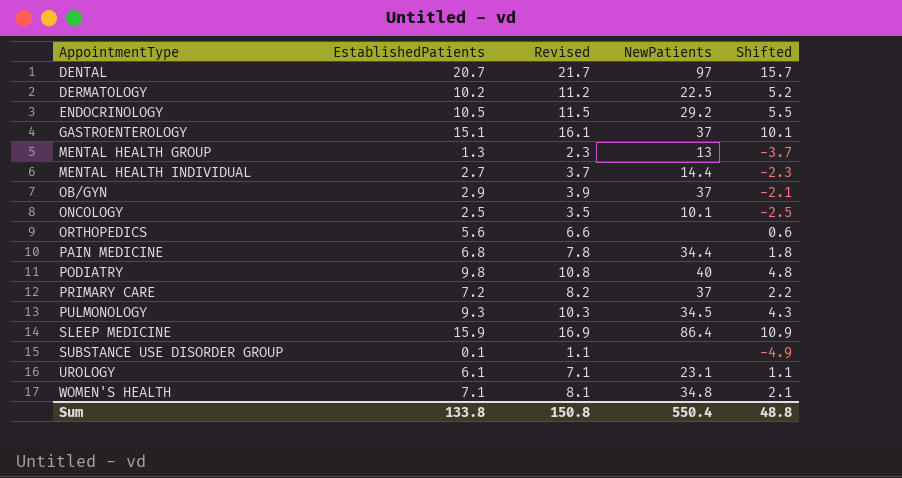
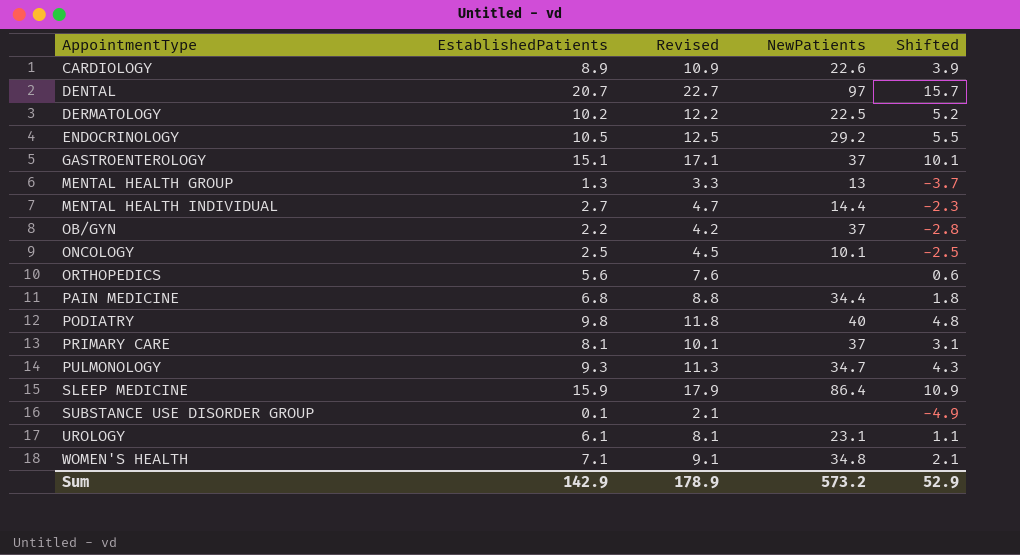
column Revised | formula: [EstablishedPatients] + 1 -> [EstablishedPatients] + 2
row CARDIOLOGY: none -> 8.9 | 10.9 | 22.6 | 3.9
OB/GYN | EstablishedPatients: 2.9 -> 2.2
OB/GYN | Shifted: -2.1 -> -2.8
PRIMARY CARE | EstablishedPatients: 7.2 -> 8.1
PRIMARY CARE | Shifted: 2.2 -> 3.1
PULMONOLOGY | NewPatients: 34.5 -> 34.7
Sum | EstablishedPatients: 133.8 -> 142.9
Sum | Revised: 150.8 -> 178.9
Sum | NewPatients: 550.4 -> 573.2
Sum | Shifted: 48.8 -> 52.9

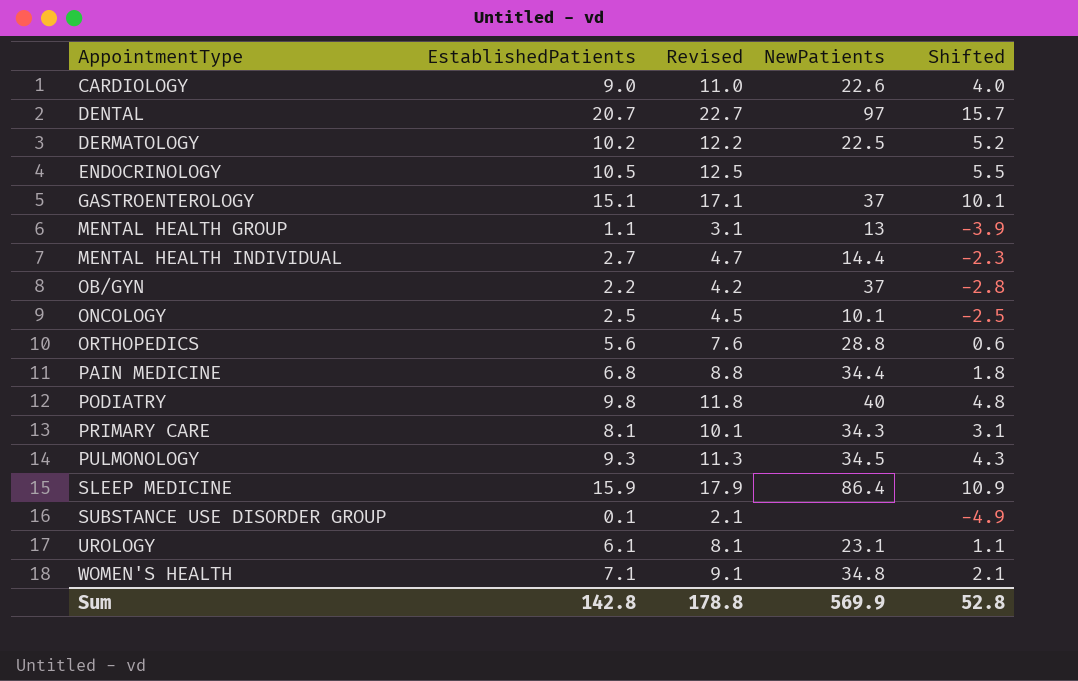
CARDIOLOGY | EstablishedPatients: 8.9 -> 9.0
CARDIOLOGY | Revised: 10.9 -> 11.0
CARDIOLOGY | Shifted: 3.9 -> 4.0
ENDOCRINOLOGY | NewPatients: 29.2 -> none
MENTAL HEALTH GROUP | EstablishedPatients: 1.3 -> 1.1
MENTAL HEALTH GROUP | Revised: 3.3 -> 3.1
MENTAL HEALTH GROUP | Shifted: -3.7 -> -3.9
ORTHOPEDICS | NewPatients: none -> 28.8
PRIMARY CARE | NewPatients: 37 -> 34.3
PULMONOLOGY | NewPatients: 34.7 -> 34.5
Sum | EstablishedPatients: 142.9 -> 142.8
Sum | Revised: 178.9 -> 178.8
Sum | NewPatients: 573.2 -> 569.9
Sum | Shifted: 52.9 -> 52.8

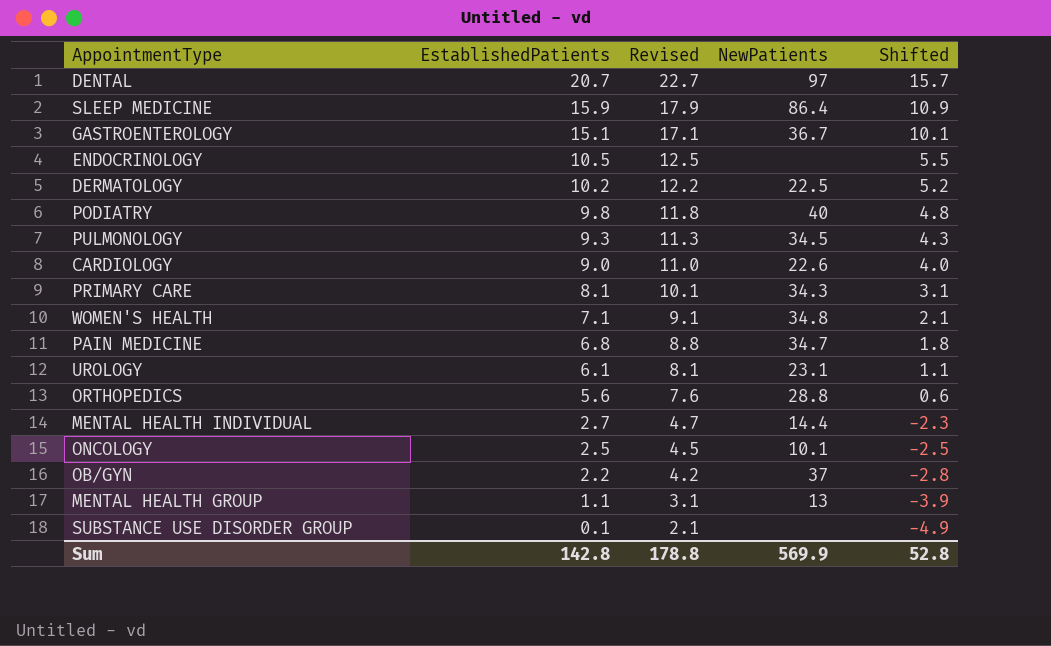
row order: AppointmentType ascending -> EstablishedPatients descending
GASTROENTEROLOGY | NewPatients: 37 -> 36.7
PAIN MEDICINE | NewPatients: 34.4 -> 34.7

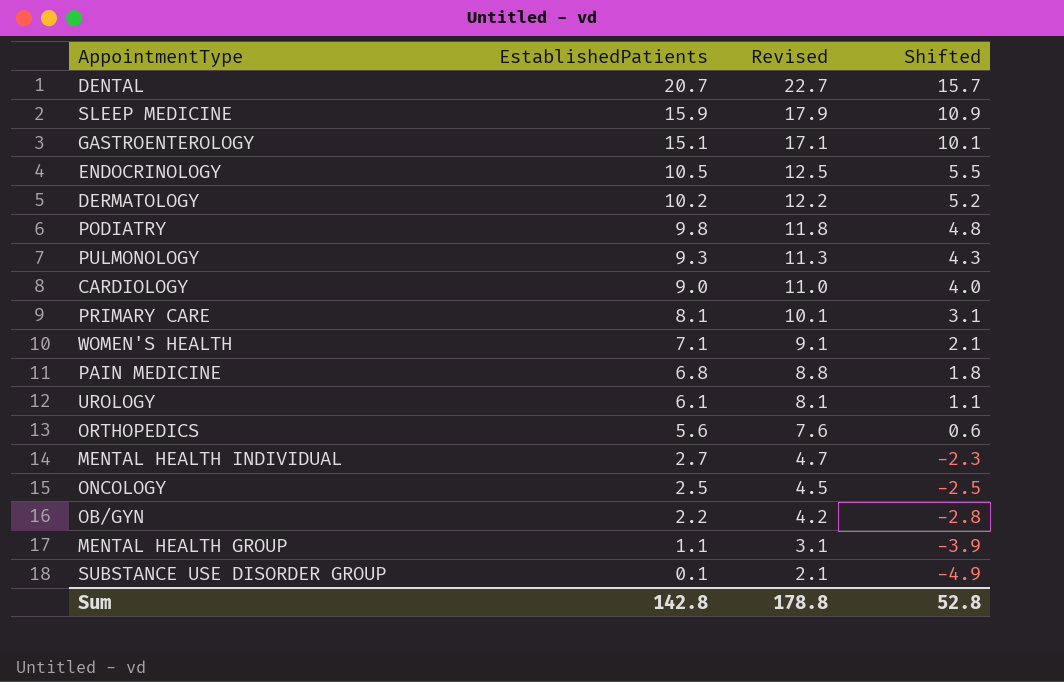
column NewPatients | position: 4 -> none

